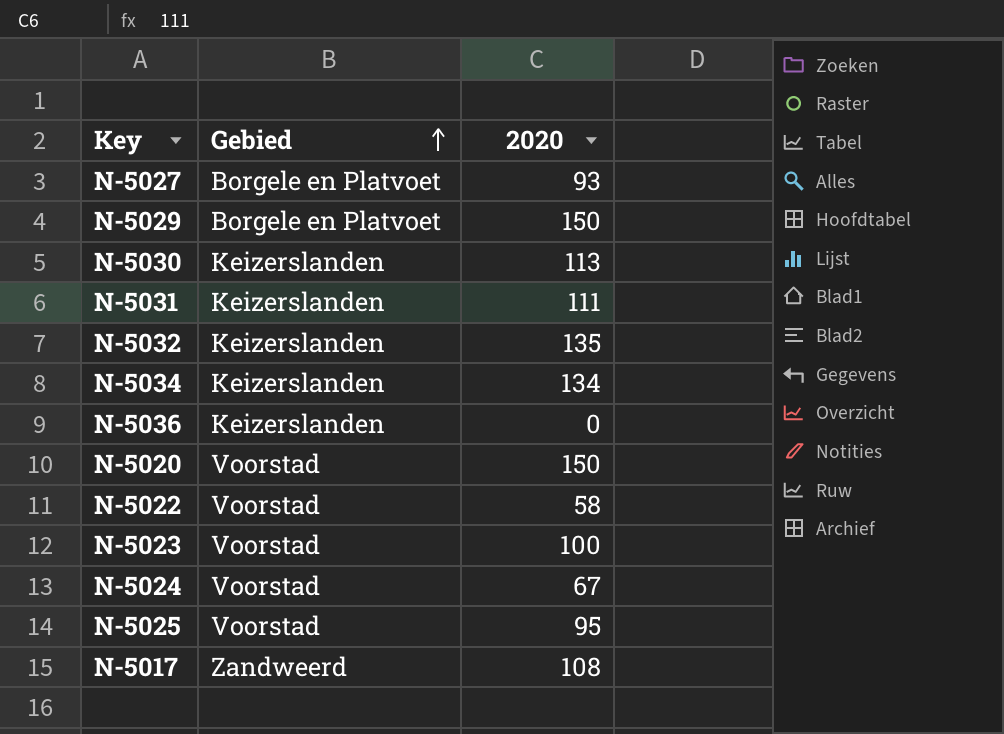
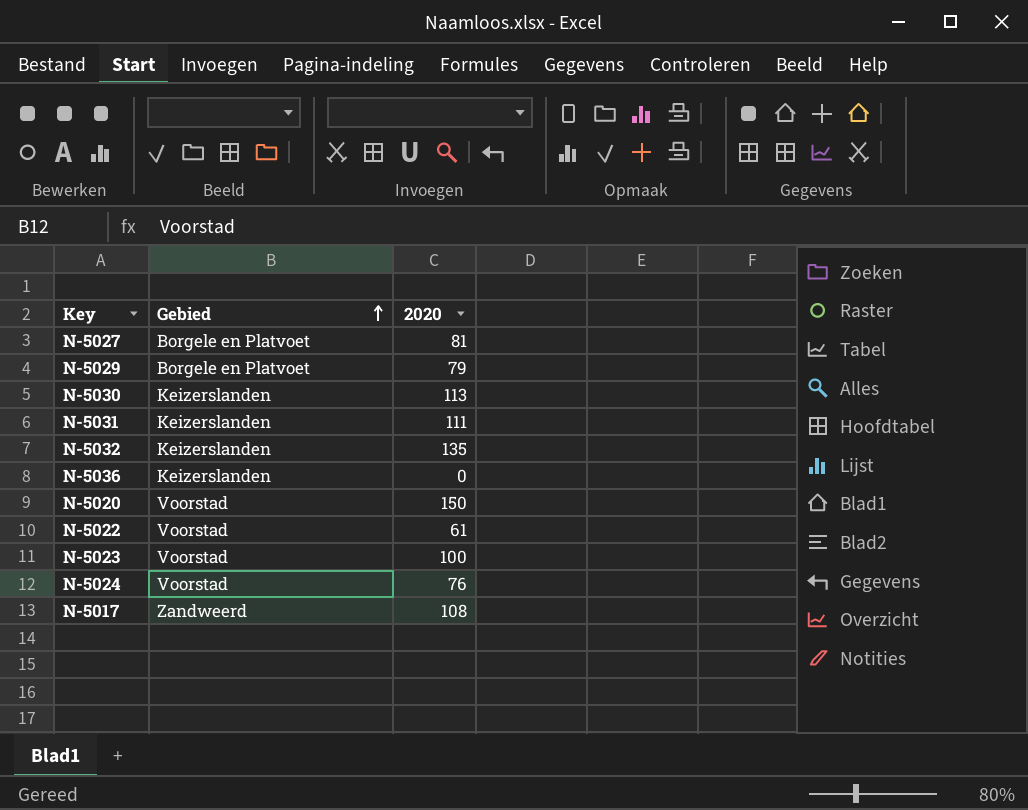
row N-5034: Keizerslanden | 134 -> none
row N-5025: Voorstad | 95 -> none
N-5027 | 2020: 93 -> 81
N-5029 | 2020: 150 -> 79
N-5022 | 2020: 58 -> 61
N-5024 | 2020: 67 -> 76

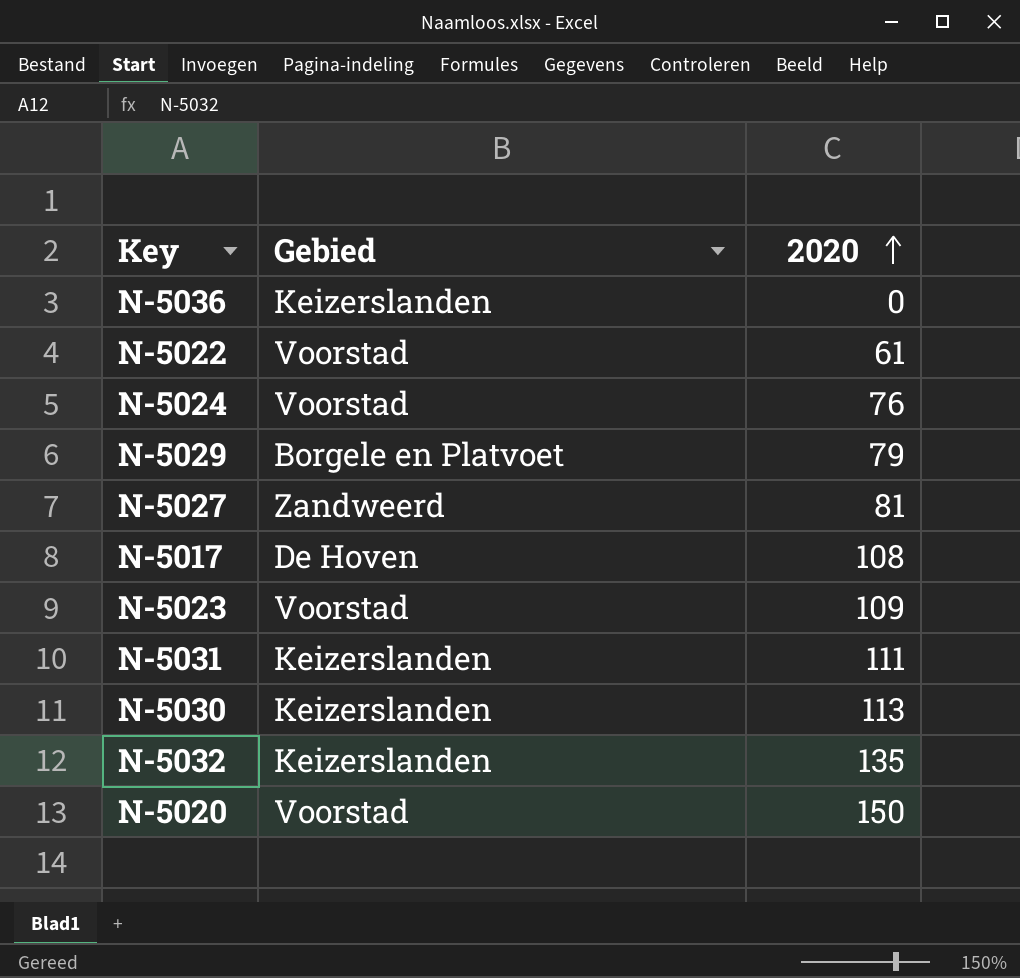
row order: Gebied ascending -> 2020 ascending
N-5027 | Gebied: Borgele en Platvoet -> Zandweerd
N-5017 | Gebied: Zandweerd -> De Hoven
N-5023 | 2020: 100 -> 109

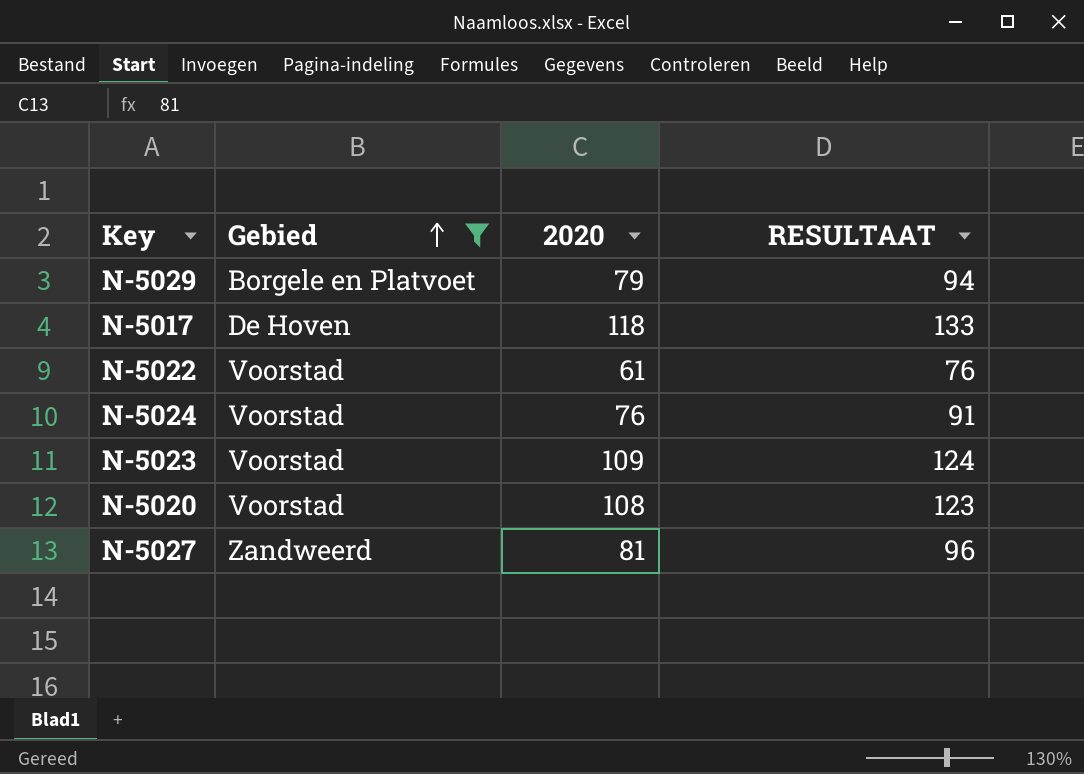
filter: none -> Gebied != Keizerslanden
row order: 2020 ascending -> Gebied ascending
column RESULTAAT | formula: none -> [2020] + 15
N-5017 | 2020: 108 -> 118
N-5020 | 2020: 150 -> 108

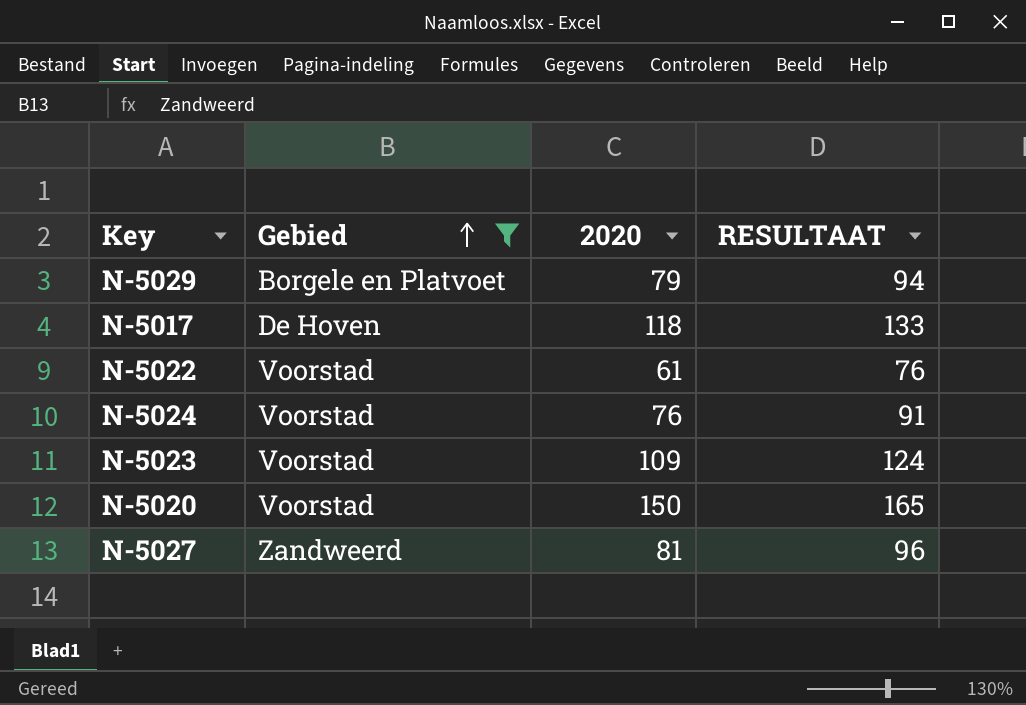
N-5020 | 2020: 108 -> 150
N-5020 | RESULTAAT: 123 -> 165

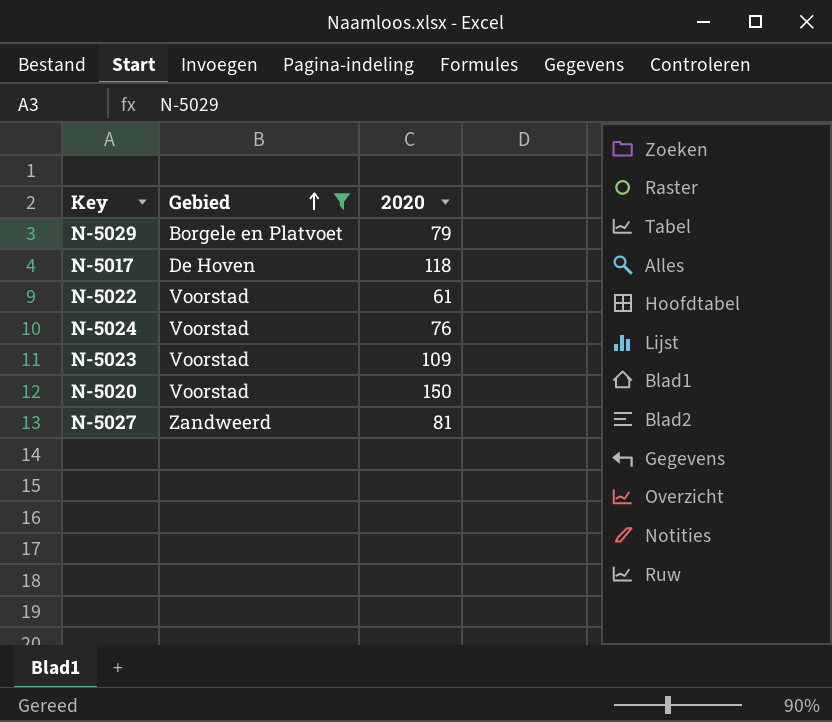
column RESULTAAT | formula: [2020] + 15 -> none

